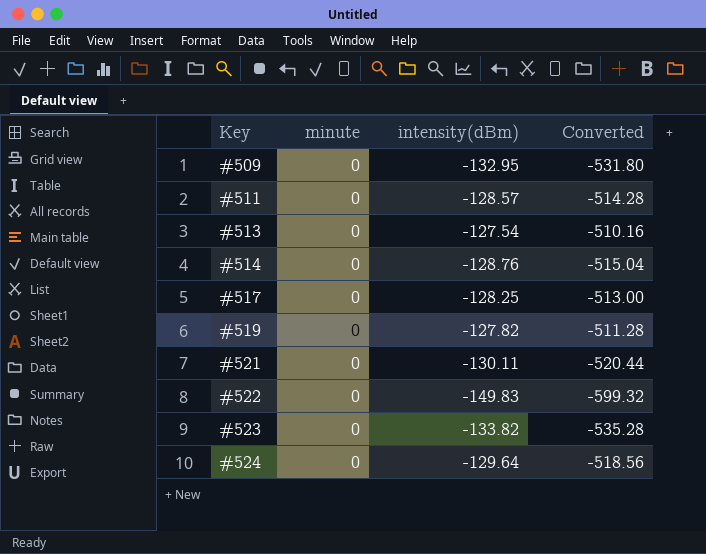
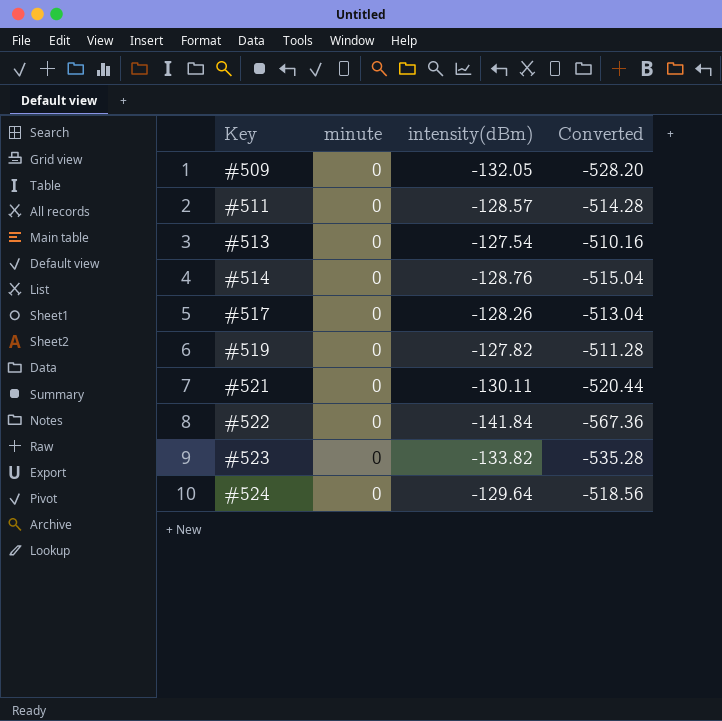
#509 | intensity(dBm): -132.95 -> -132.05
#509 | Converted: -531.80 -> -528.20
#517 | intensity(dBm): -128.25 -> -128.26
#517 | Converted: -513.00 -> -513.04
#522 | intensity(dBm): -149.83 -> -141.84
#522 | Converted: -599.32 -> -567.36

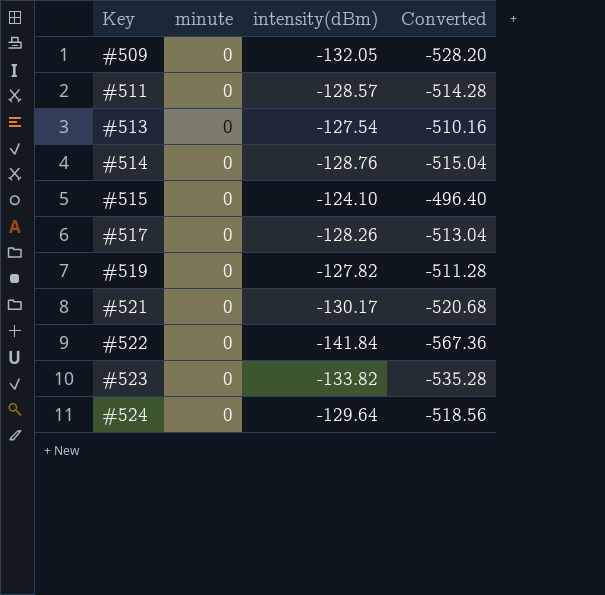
row #515: none -> 0 | -124.10 | -496.40
#521 | intensity(dBm): -130.11 -> -130.17
#521 | Converted: -520.44 -> -520.68

